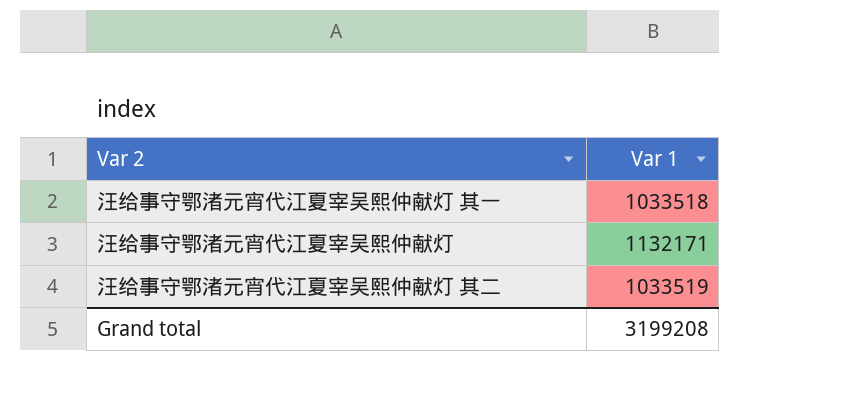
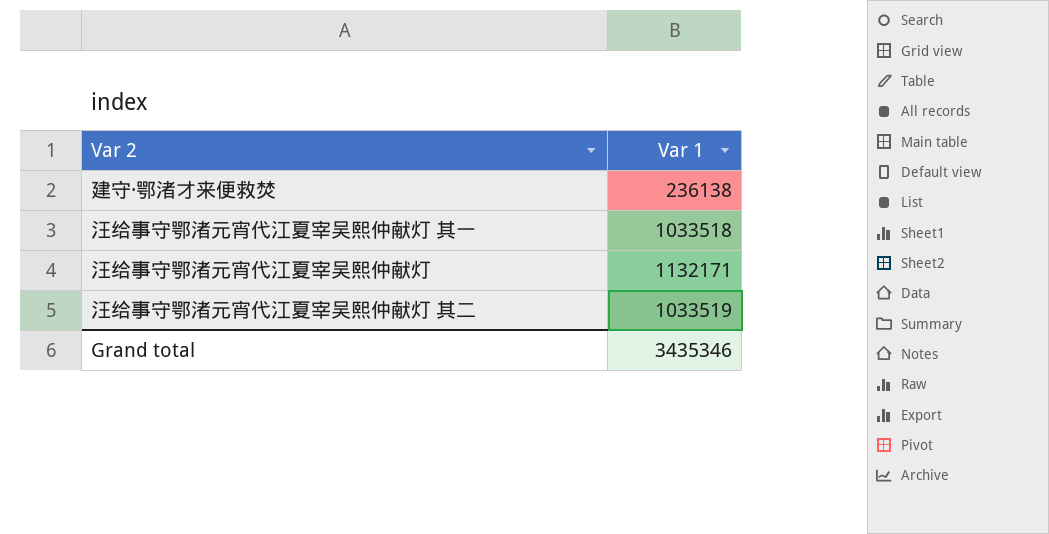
row 建守·鄂渚才来便救焚: none -> 236138
Grand total | Var 1: 3199208 -> 3435346

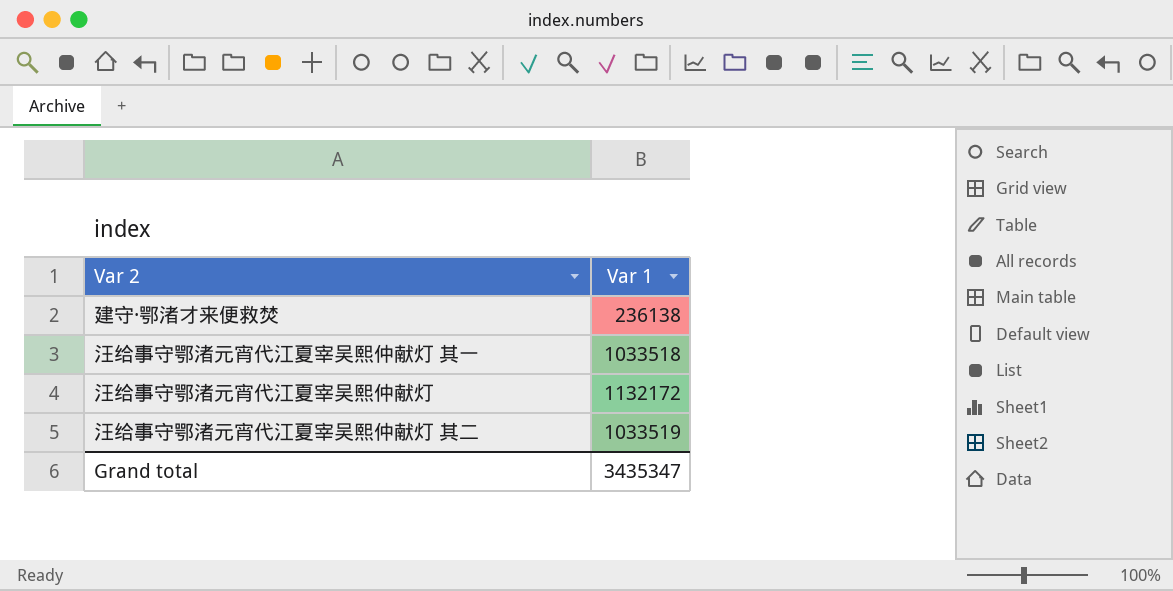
汪给事守鄂渚元宵代江夏宰吴熙仲献灯 | Var 1: 1132171 -> 1132172
Grand total | Var 1: 3435346 -> 3435347

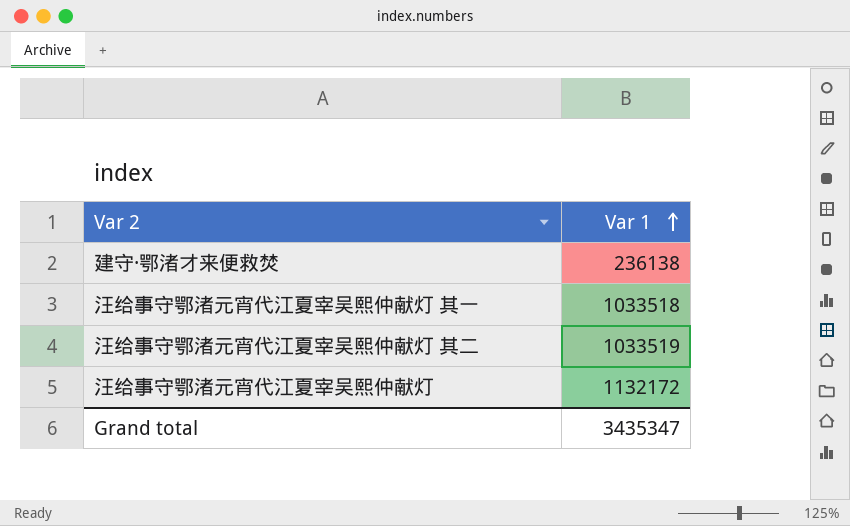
row order: none -> Var 1 ascending

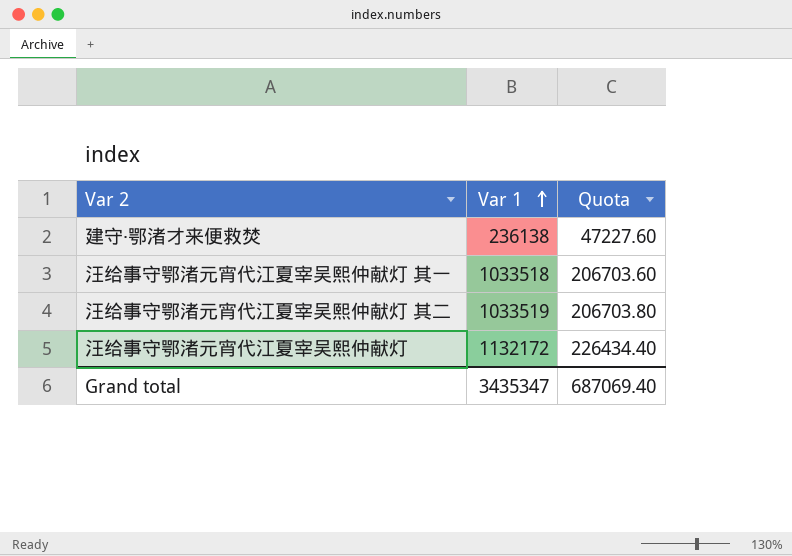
column Quota | formula: none -> [Var 1] * 0.2

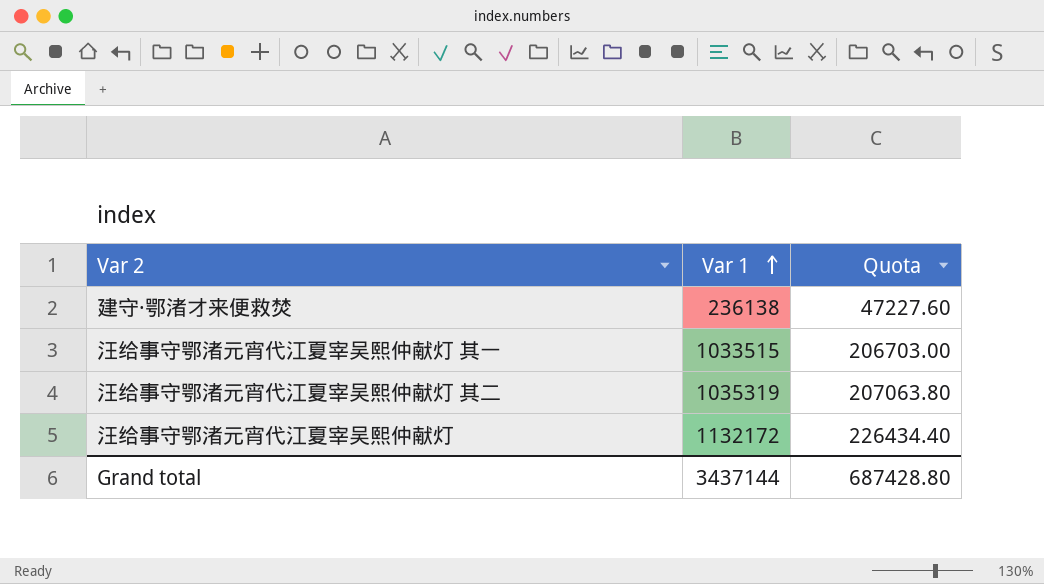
汪给事守鄂渚元宵代江夏宰吴熙仲献灯 其一 | Var 1: 1033518 -> 1033515
汪给事守鄂渚元宵代江夏宰吴熙仲献灯 其一 | Quota: 206703.60 -> 206703.00
汪给事守鄂渚元宵代江夏宰吴熙仲献灯 其二 | Var 1: 1033519 -> 1035319
汪给事守鄂渚元宵代江夏宰吴熙仲献灯 其二 | Quota: 206703.80 -> 207063.80
Grand total | Var 1: 3435347 -> 3437144
Grand total | Quota: 687069.40 -> 687428.80

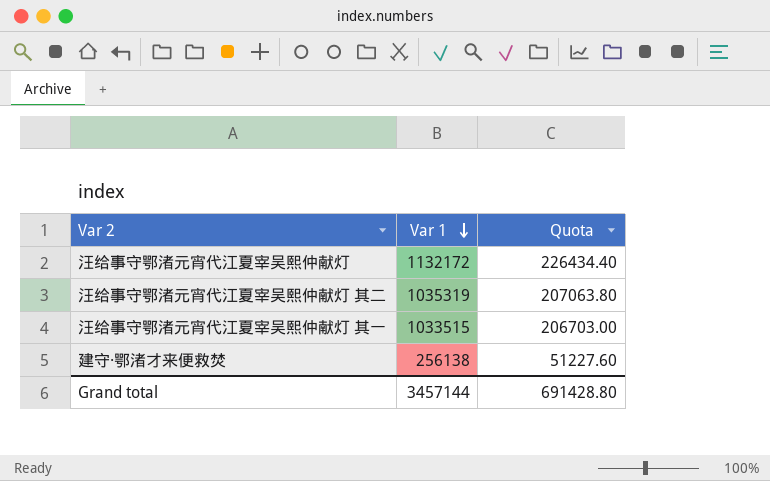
row order: Var 1 ascending -> Var 1 descending
建守·鄂渚才来便救焚 | Var 1: 236138 -> 256138
建守·鄂渚才来便救焚 | Quota: 47227.60 -> 51227.60
Grand total | Var 1: 3437144 -> 3457144
Grand total | Quota: 687428.80 -> 691428.80

